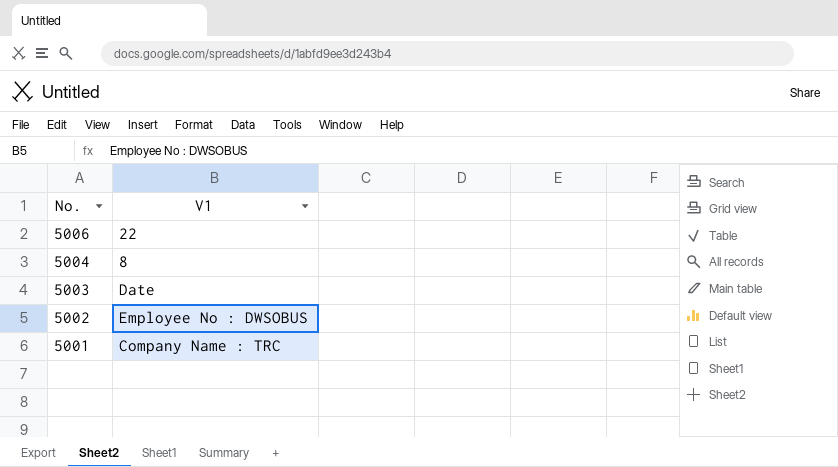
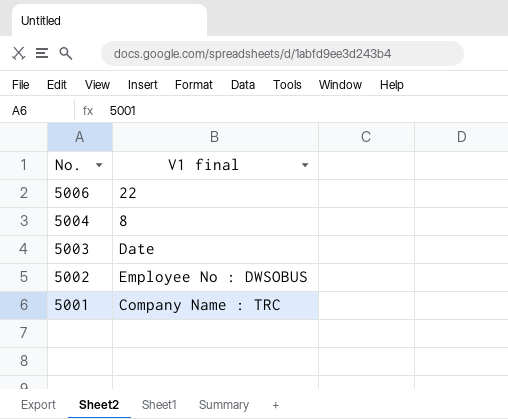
column name: V1 -> V1 final

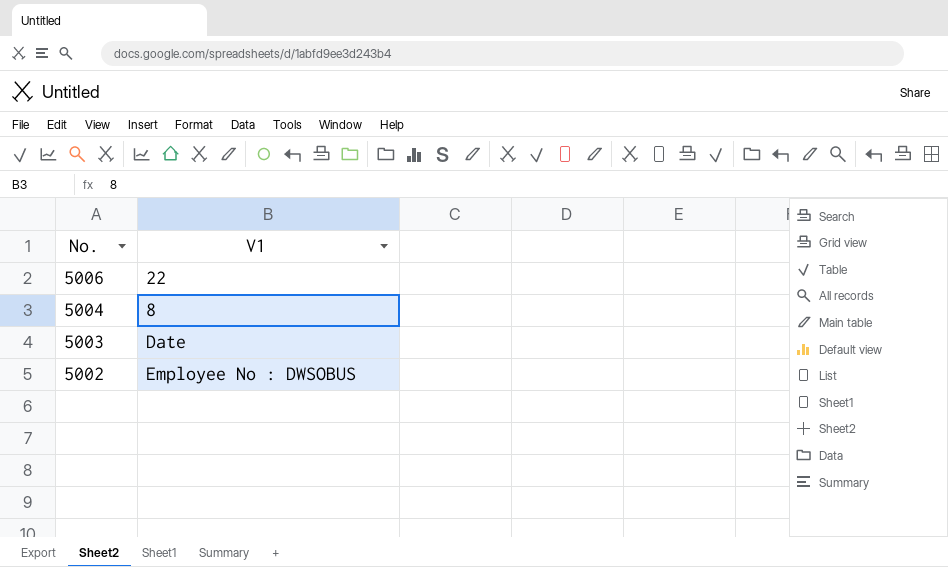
column name: V1 final -> V1
row 5001: Company Name : TRC -> none

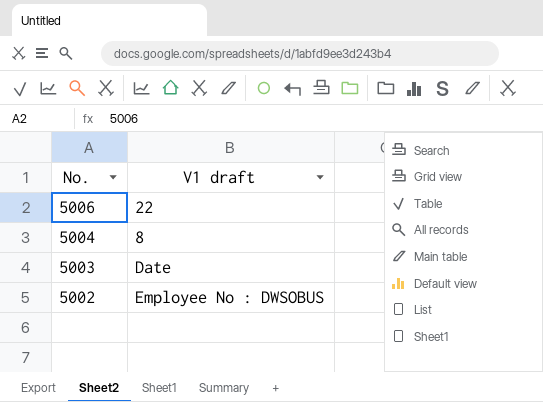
column name: V1 -> V1 draft

